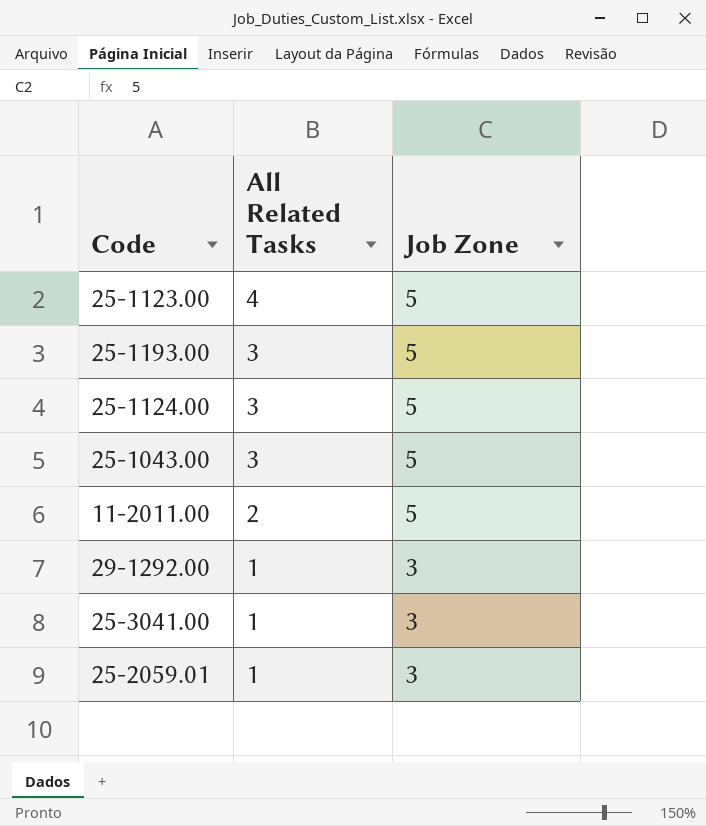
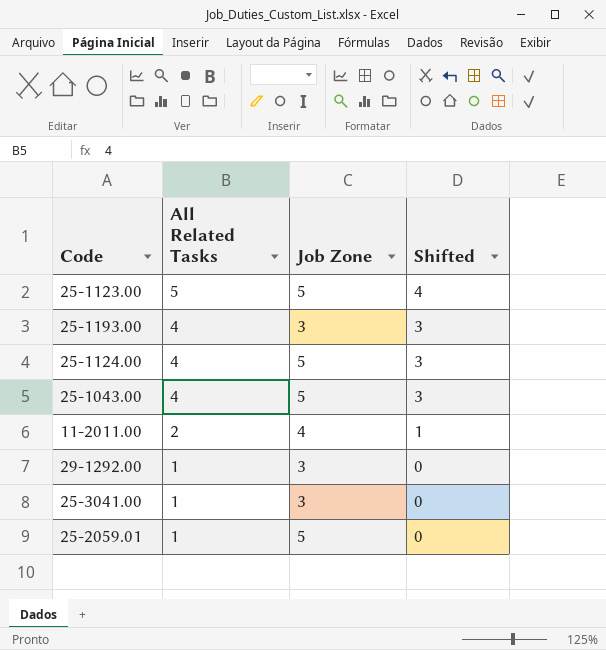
column Shifted | formula: none -> [All Related Tasks] - 1
25-1123.00 | All Related Tasks: 4 -> 5
25-1193.00 | All Related Tasks: 3 -> 4
25-1193.00 | Job Zone: 5 -> 3
25-1124.00 | All Related Tasks: 3 -> 4
25-1043.00 | All Related Tasks: 3 -> 4
11-2011.00 | Job Zone: 5 -> 4
25-2059.01 | Job Zone: 3 -> 5

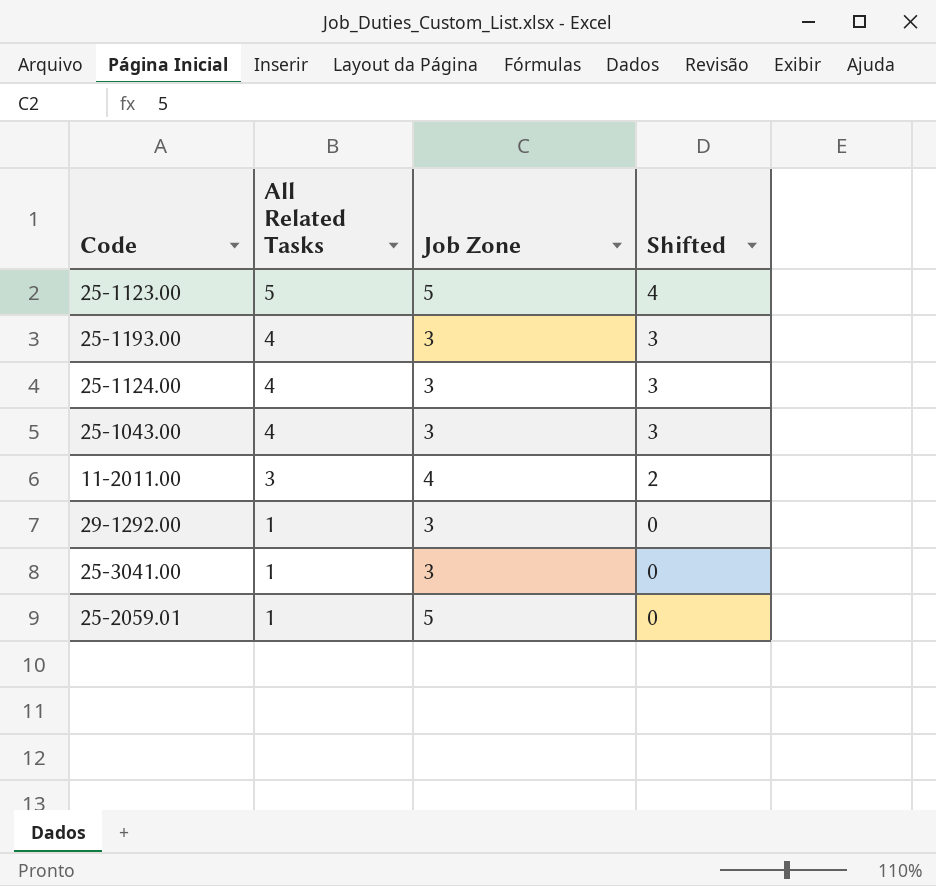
25-1124.00 | Job Zone: 5 -> 3
25-1043.00 | Job Zone: 5 -> 3
11-2011.00 | All Related Tasks: 2 -> 3
11-2011.00 | Shifted: 1 -> 2

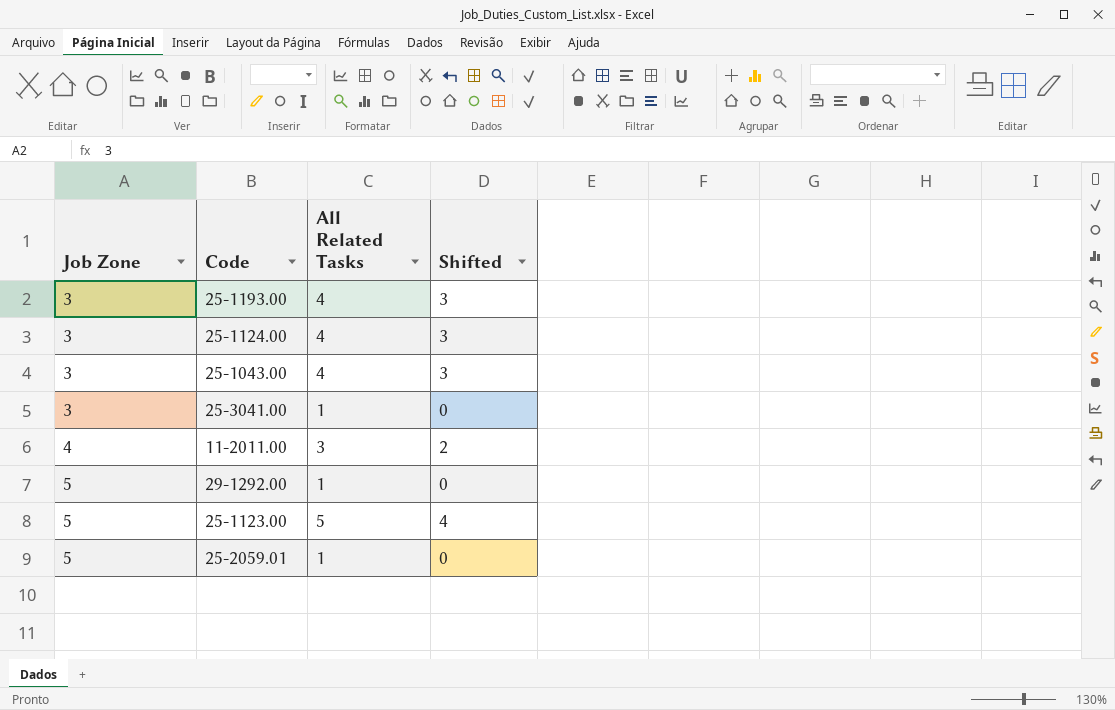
row order: All Related Tasks descending -> Job Zone ascending
column Job Zone | position: 3 -> 1
29-1292.00 | Job Zone: 3 -> 5

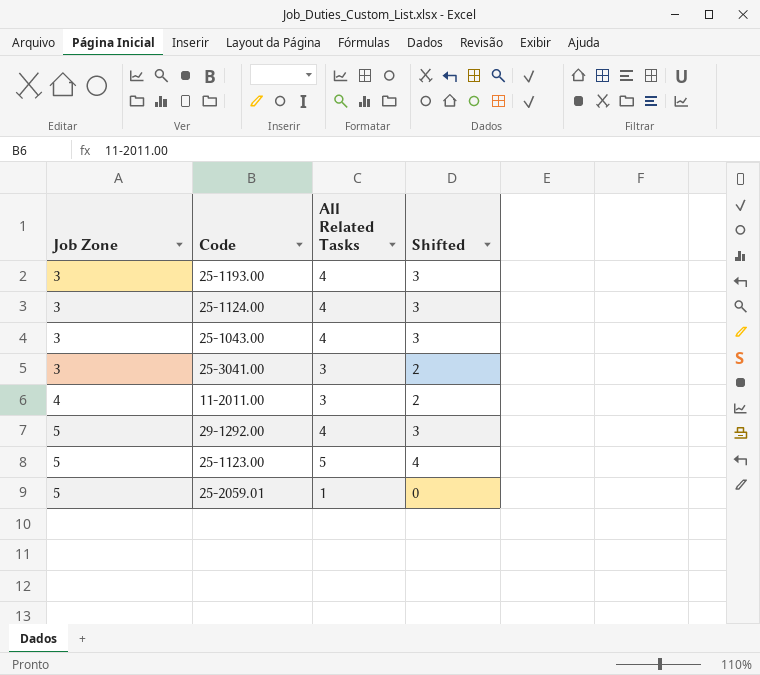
25-3041.00 | All Related Tasks: 1 -> 3
25-3041.00 | Shifted: 0 -> 2
29-1292.00 | All Related Tasks: 1 -> 4
29-1292.00 | Shifted: 0 -> 3

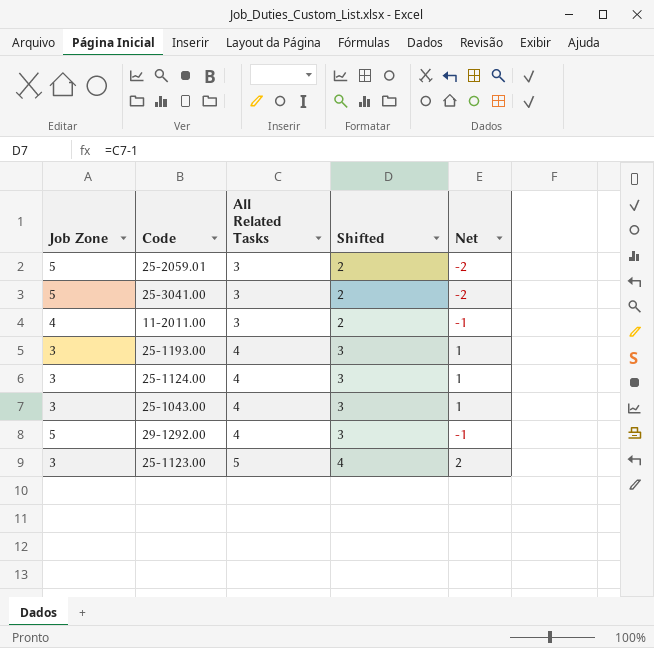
row order: Job Zone ascending -> All Related Tasks ascending
column Net | formula: none -> [All Related Tasks] - [Job Zone]
25-2059.01 | All Related Tasks: 1 -> 3
25-2059.01 | Shifted: 0 -> 2
25-3041.00 | Job Zone: 3 -> 5
25-1123.00 | Job Zone: 5 -> 3

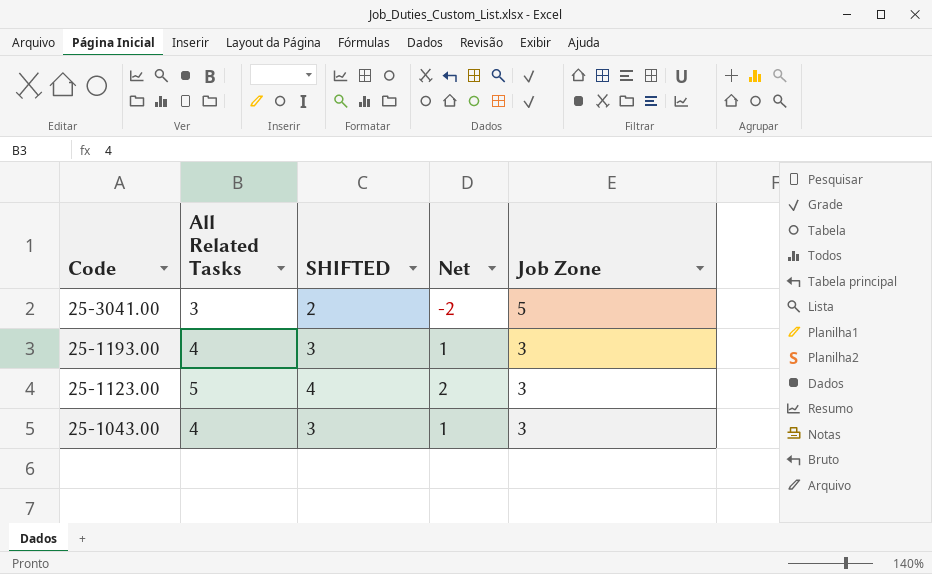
row order: All Related Tasks ascending -> Code descending
column name: Shifted -> SHIFTED
column Job Zone | position: 1 -> 5
row 25-2059.01: 5 | 3 | 2 | -2 -> none
row 11-2011.00: 4 | 3 | 2 | -1 -> none
row 25-1124.00: 3 | 4 | 3 | 1 -> none
row 29-1292.00: 5 | 4 | 3 | -1 -> none

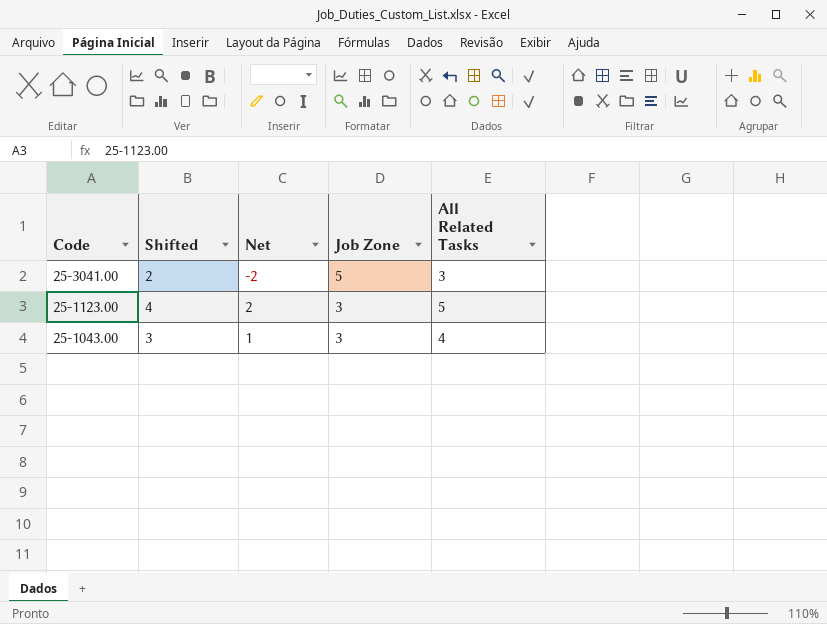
column name: SHIFTED -> Shifted
column All Related Tasks | position: 2 -> 5
row 25-1193.00: 4 | 3 | 1 | 3 -> none

